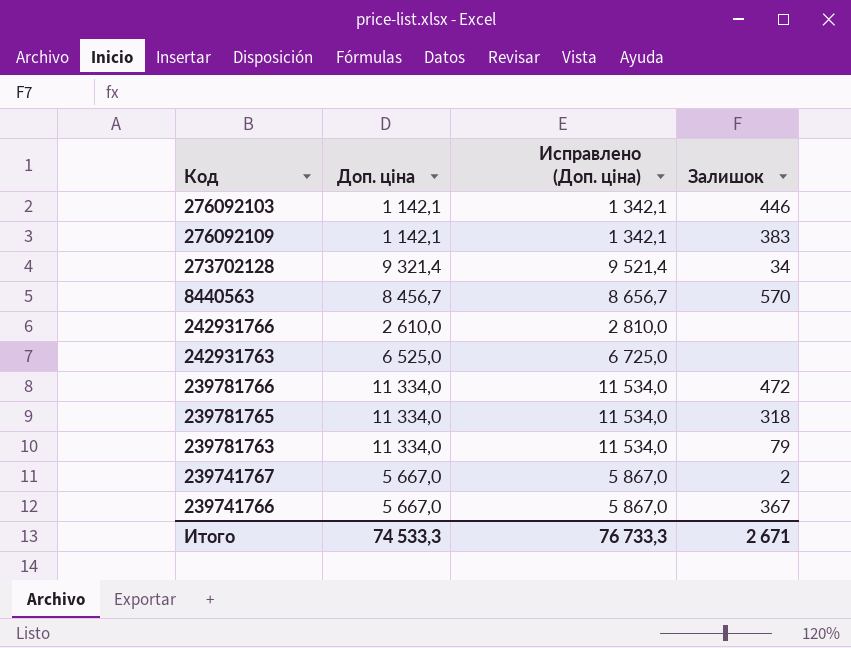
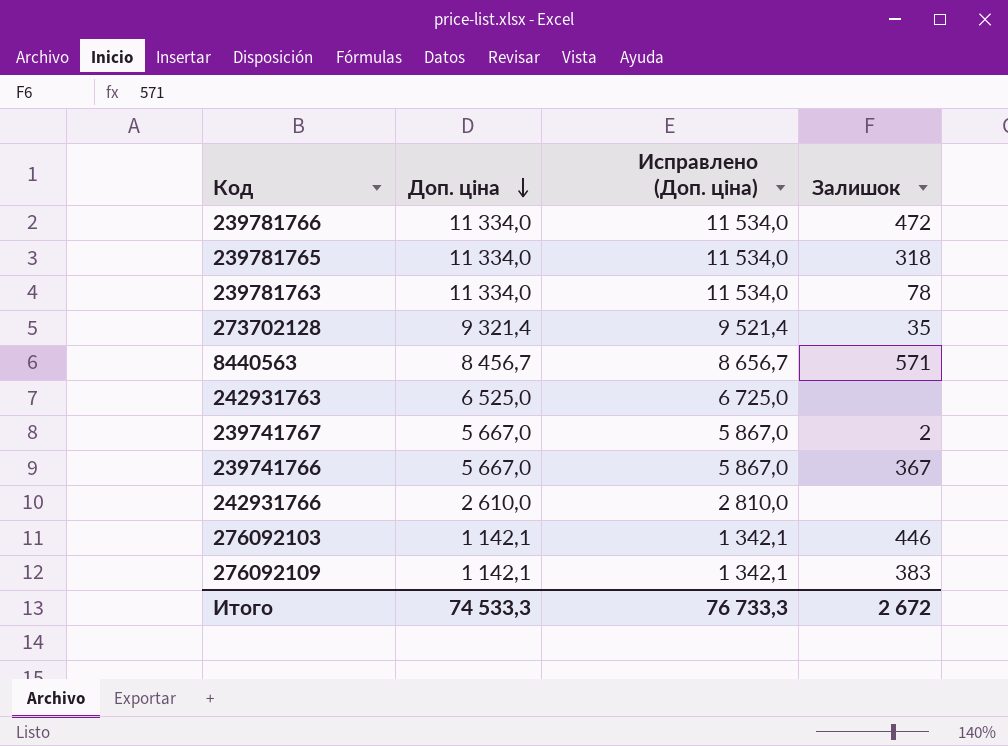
row order: none -> Доп. ціна descending
239781763 | Залишок: 79 -> 78
273702128 | Залишок: 34 -> 35
8440563 | Залишок: 570 -> 571
Итого | Залишок: 2 671 -> 2 672

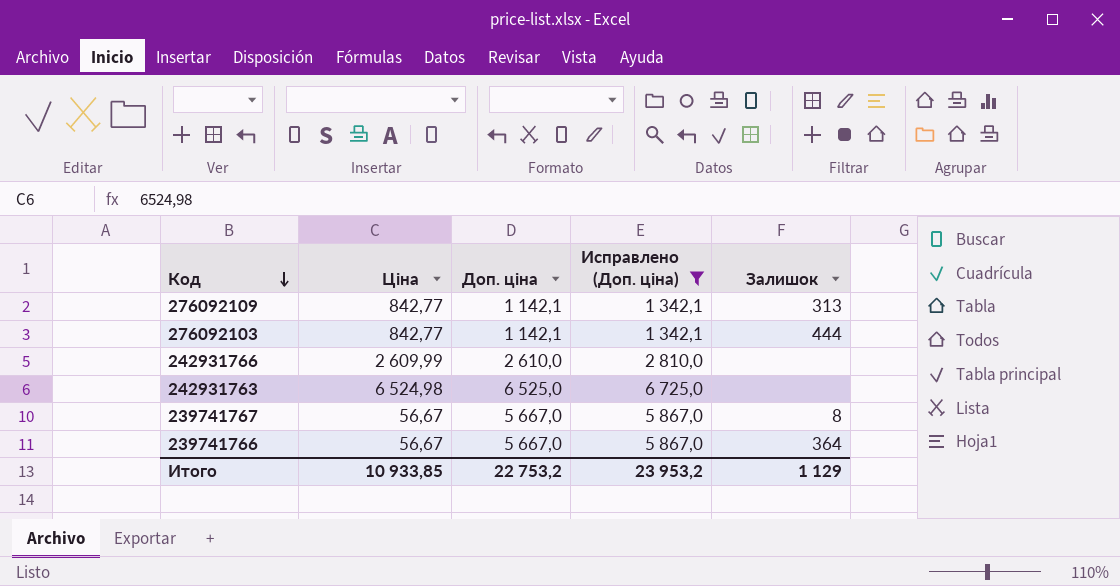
filter: none -> Исправлено (Доп. ціна) <= 6 725,0
row order: Доп. ціна descending -> Код descending
column Ціна | position: none -> 2
276092109 | Залишок: 383 -> 313
276092103 | Залишок: 446 -> 444
239741767 | Залишок: 2 -> 8
239741766 | Залишок: 367 -> 364
Итого | Доп. ціна: 74 533,3 -> 22 753,2
Итого | Исправлено (Доп. ціна): 76 733,3 -> 23 953,2
Итого | Залишок: 2 672 -> 1 129

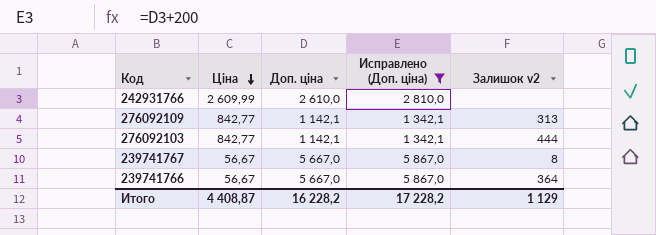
row order: Код descending -> Ціна descending
column name: Залишок -> Залишок v2
row 242931763: 6 524,98 | 6 525,0 | 6 725,0 | none -> none
Итого | Ціна: 10 933,85 -> 4 408,87
Итого | Доп. ціна: 22 753,2 -> 16 228,2
Итого | Исправлено (Доп. ціна): 23 953,2 -> 17 228,2

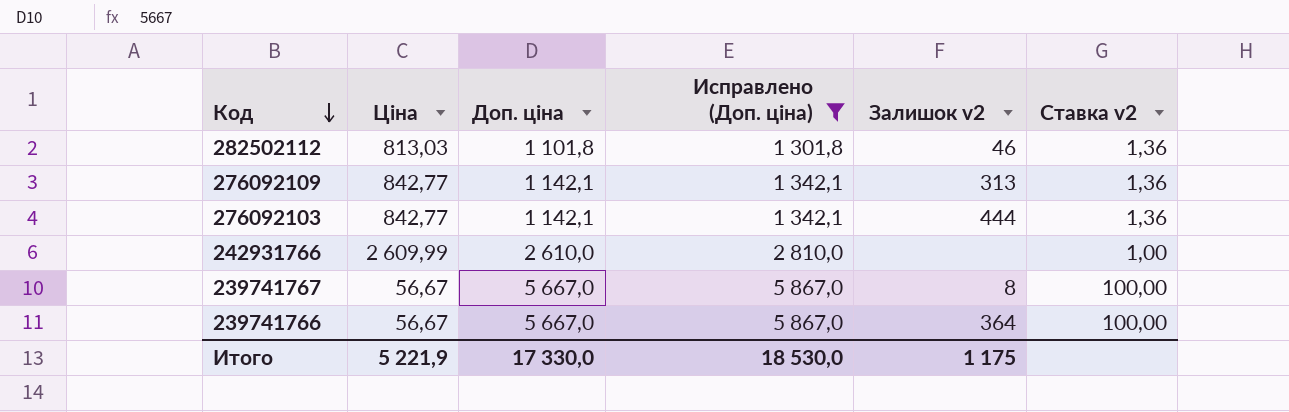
row order: Ціна descending -> Код descending
column Ставка v2 | formula: none -> [Доп. ціна] / [Ціна]
row 282502112: none -> 813,03 | 1 101,8 | 1 301,8 | 46 | 1,36
Итого | Ціна: 4 408,87 -> 5 221,9
Итого | Доп. ціна: 16 228,2 -> 17 330,0
Итого | Исправлено (Доп. ціна): 17 228,2 -> 18 530,0
Итого | Залишок v2: 1 129 -> 1 175

